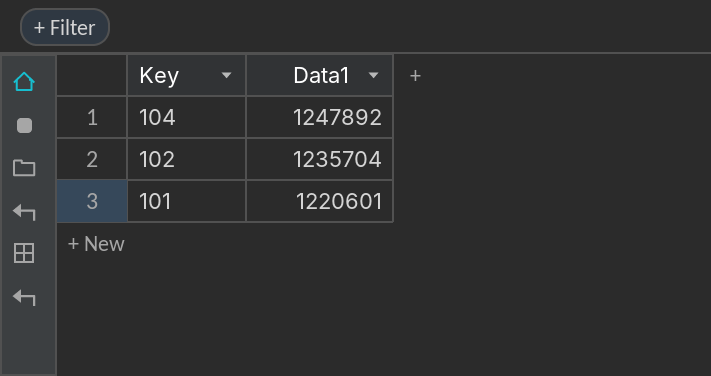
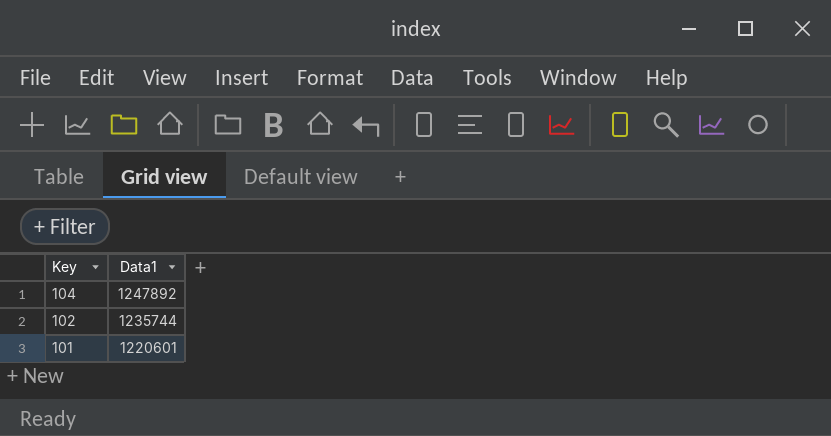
102 | Data1: 1235704 -> 1235744

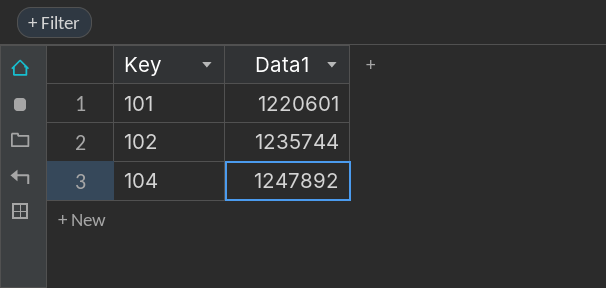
row order: Key descending -> Key ascending

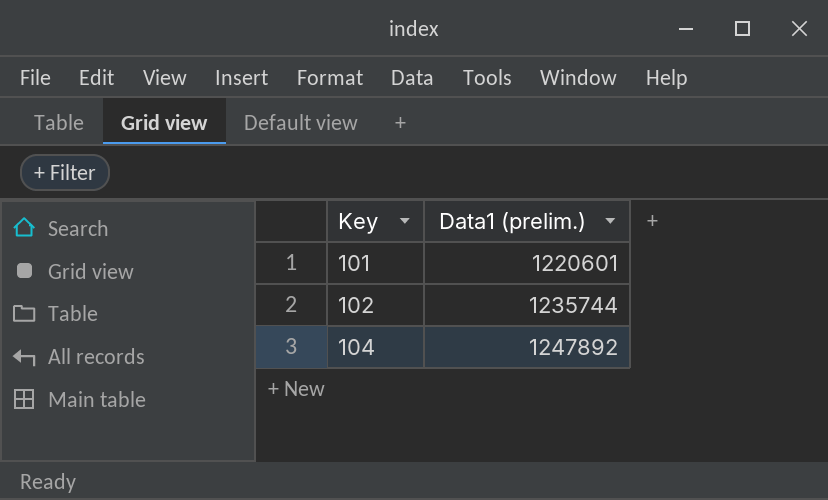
column name: Data1 -> Data1 (prelim.)

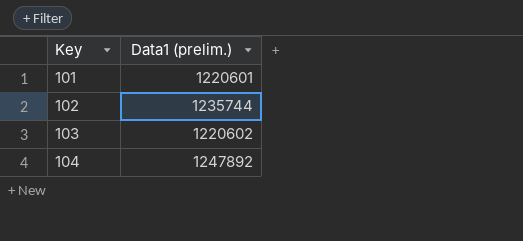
row 103: none -> 1220602

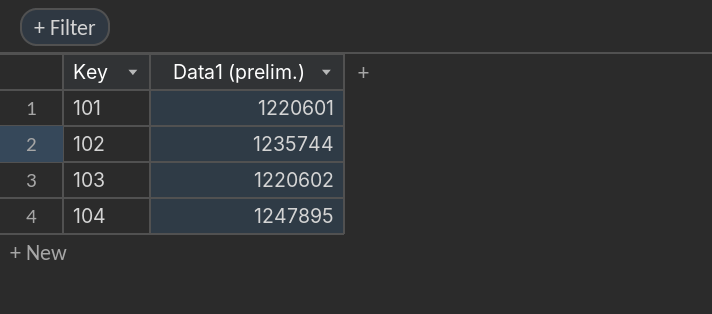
104 | Data1 (prelim.): 1247892 -> 1247895

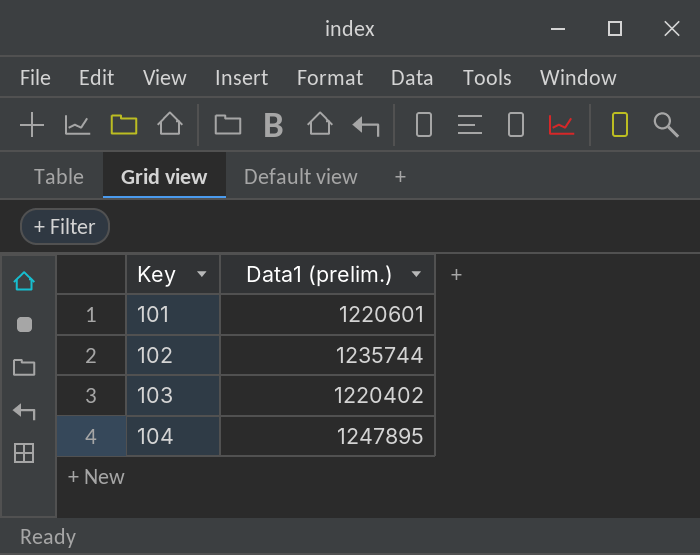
103 | Data1 (prelim.): 1220602 -> 1220402

